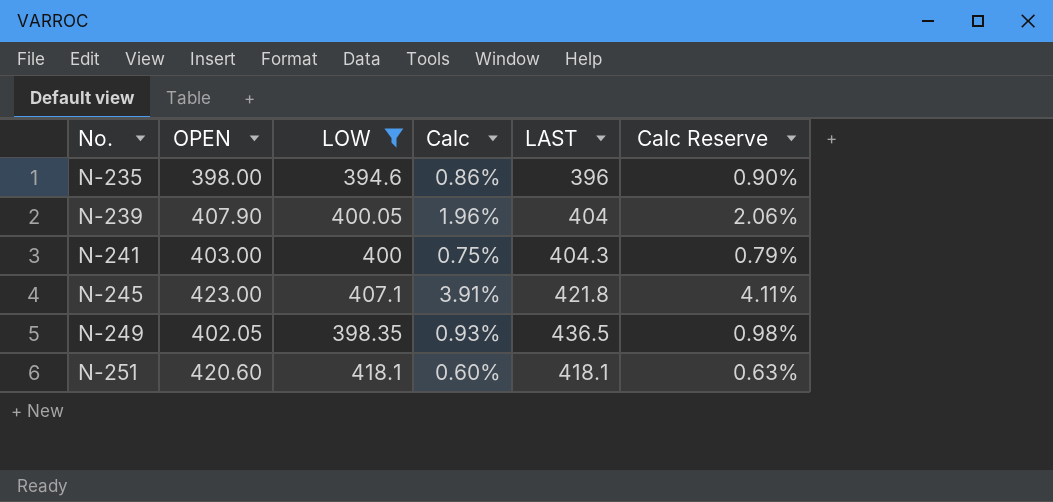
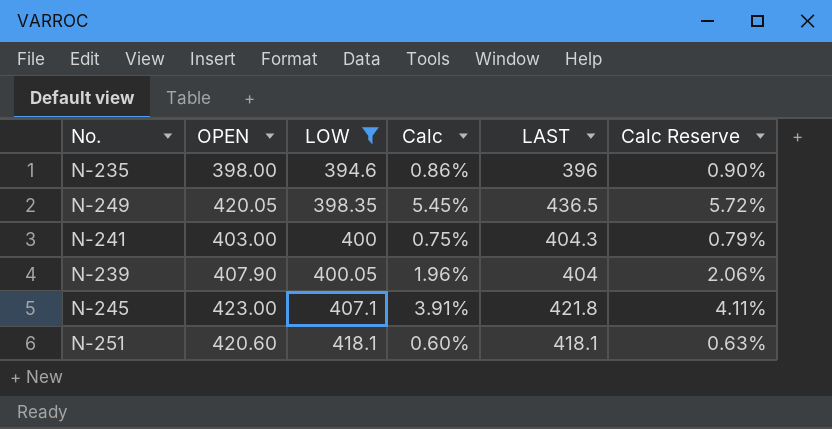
row order: No. ascending -> LOW ascending
N-249 | OPEN: 402.05 -> 420.05
N-249 | Calc: 0.93% -> 5.45%
N-249 | Calc Reserve: 0.98% -> 5.72%

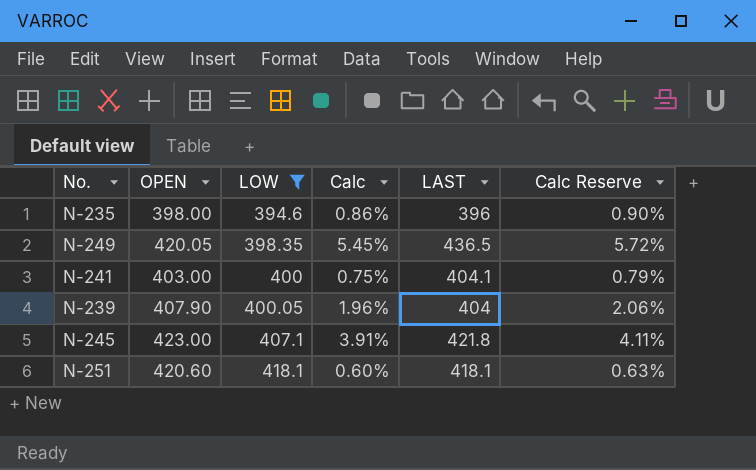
N-241 | LAST: 404.3 -> 404.1

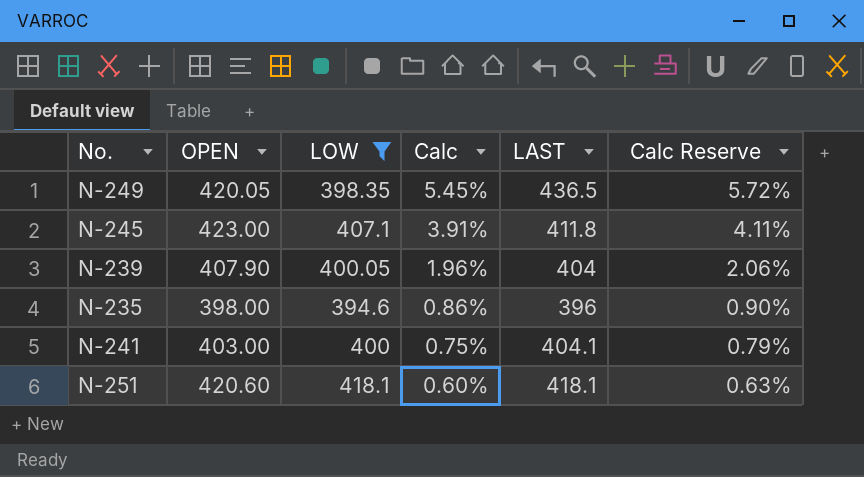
row order: LOW ascending -> Calc descending
N-245 | LAST: 421.8 -> 411.8

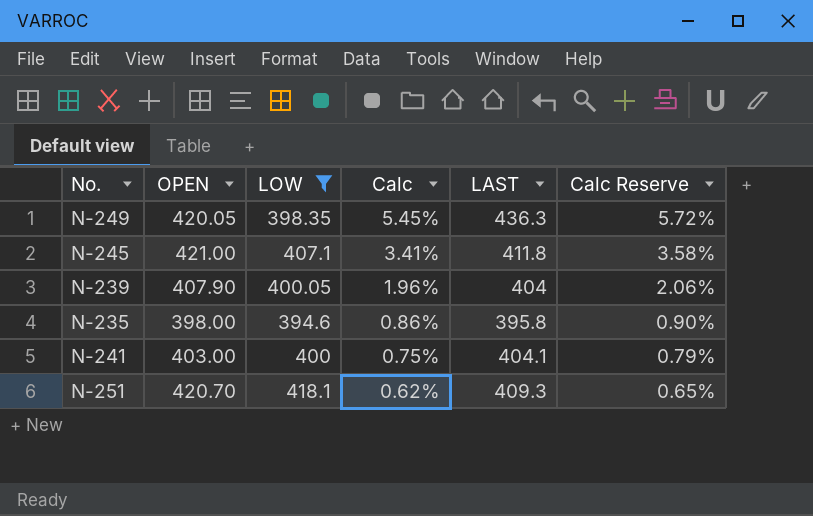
N-249 | LAST: 436.5 -> 436.3
N-245 | OPEN: 423.00 -> 421.00
N-245 | Calc: 3.91% -> 3.41%
N-245 | Calc Reserve: 4.11% -> 3.58%
N-235 | LAST: 396 -> 395.8
N-251 | OPEN: 420.60 -> 420.70
N-251 | Calc: 0.60% -> 0.62%
N-251 | LAST: 418.1 -> 409.3
N-251 | Calc Reserve: 0.63% -> 0.65%

